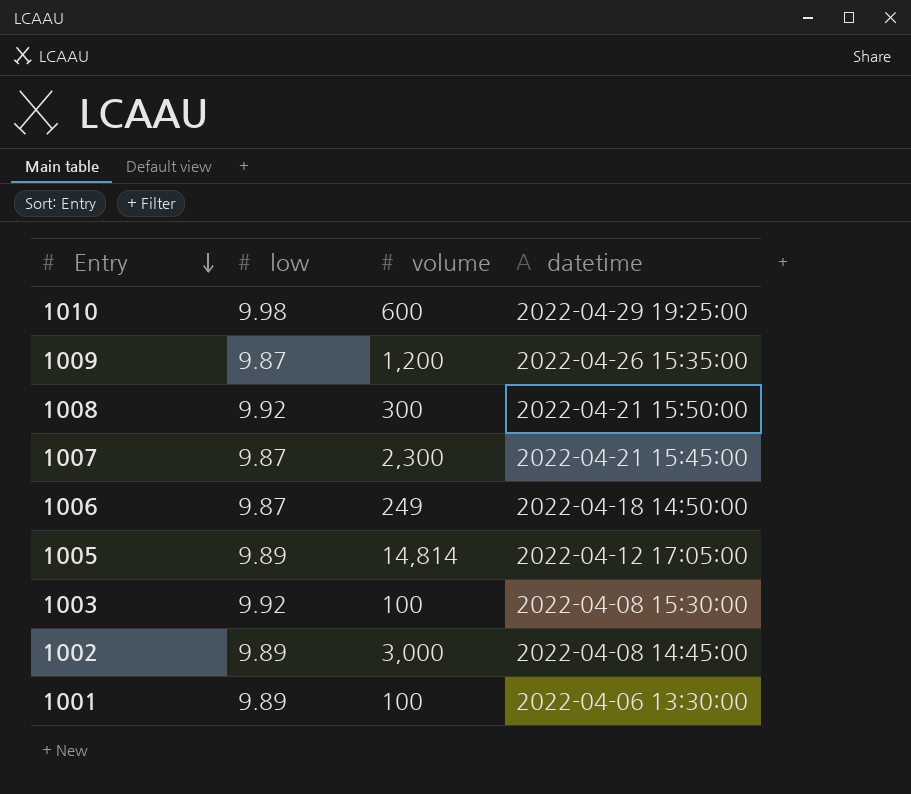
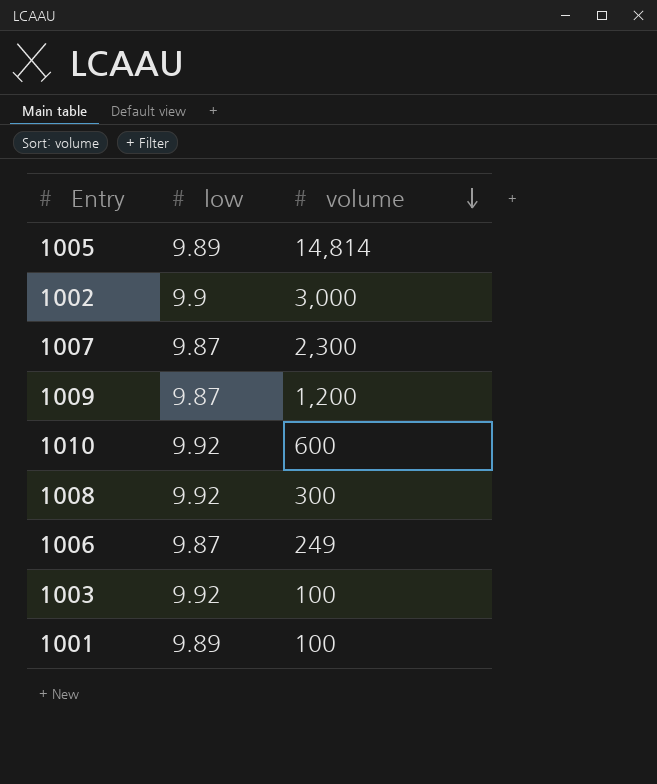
row order: Entry descending -> volume descending
column datetime | position: 4 -> none
1002 | low: 9.89 -> 9.9
1010 | low: 9.98 -> 9.92

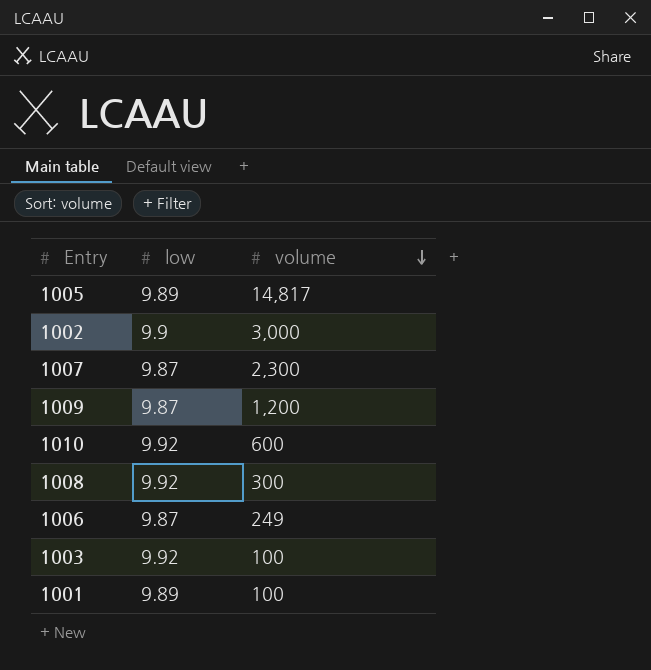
1005 | volume: 14,814 -> 14,817

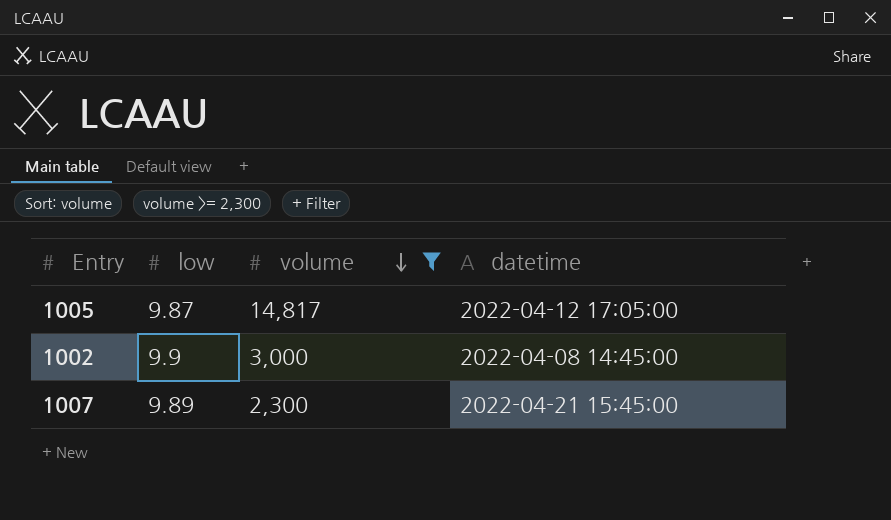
filter: none -> volume >= 2,300
column datetime | position: none -> 4
1005 | low: 9.89 -> 9.87
1007 | low: 9.87 -> 9.89

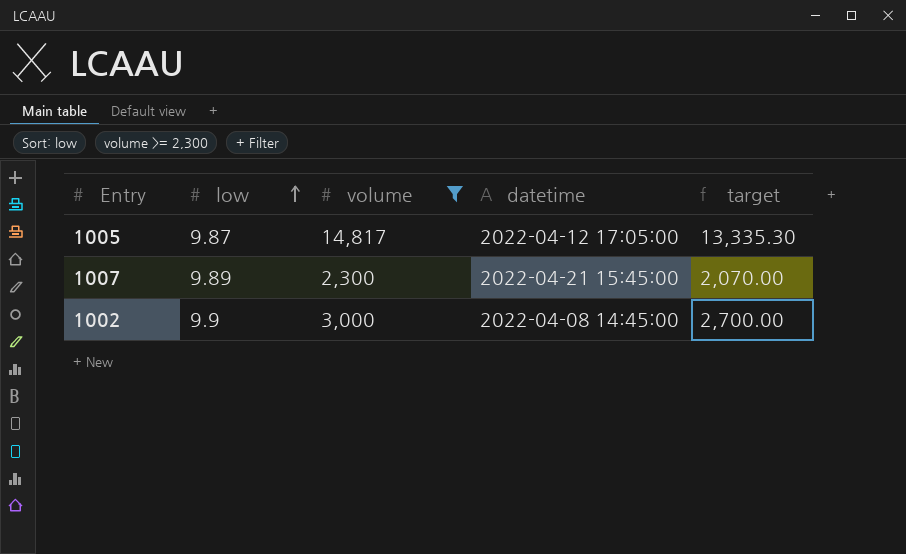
row order: volume descending -> low ascending
column target | formula: none -> [volume] * 0.9

